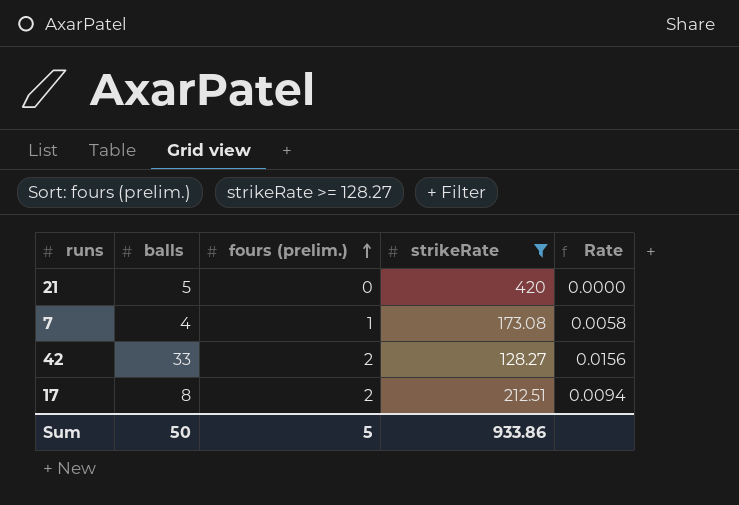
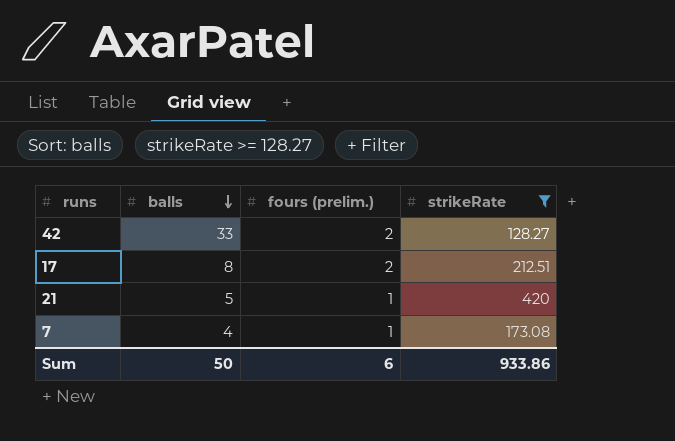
row order: fours (prelim.) ascending -> balls descending
column Rate | formula: [fours (prelim.)] / [strikeRate] -> none
21 | fours (prelim.): 0 -> 1
Sum | fours (prelim.): 5 -> 6

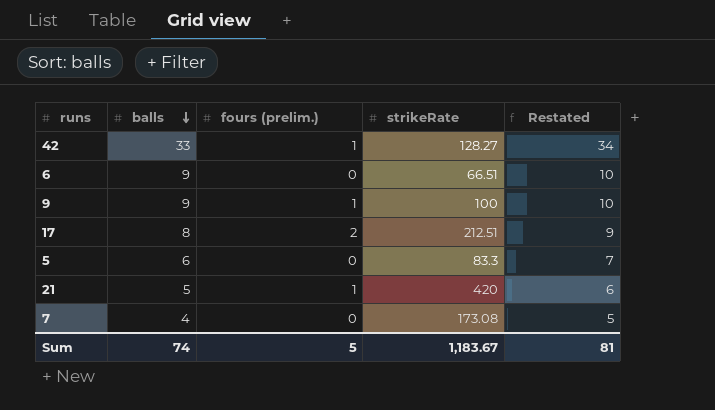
filter: strikeRate >= 128.27 -> none
column Restated | formula: none -> [balls] + 1
42 | fours (prelim.): 2 -> 1
7 | fours (prelim.): 1 -> 0
Sum | balls: 50 -> 74
Sum | fours (prelim.): 6 -> 5
Sum | strikeRate: 933.86 -> 1,183.67

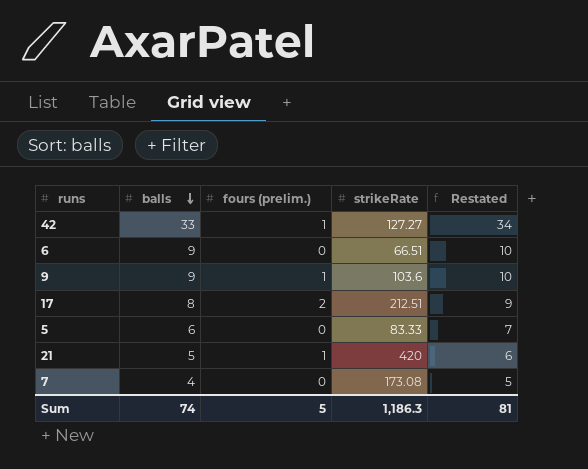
42 | strikeRate: 128.27 -> 127.27
9 | strikeRate: 100 -> 103.6
5 | strikeRate: 83.3 -> 83.33
Sum | strikeRate: 1,183.67 -> 1,186.3

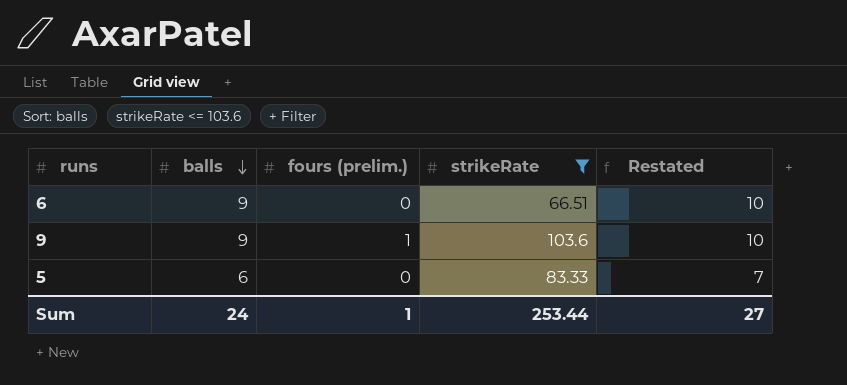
filter: none -> strikeRate <= 103.6
Sum | balls: 74 -> 24
Sum | fours (prelim.): 5 -> 1
Sum | strikeRate: 1,186.3 -> 253.44
Sum | Restated: 81 -> 27

